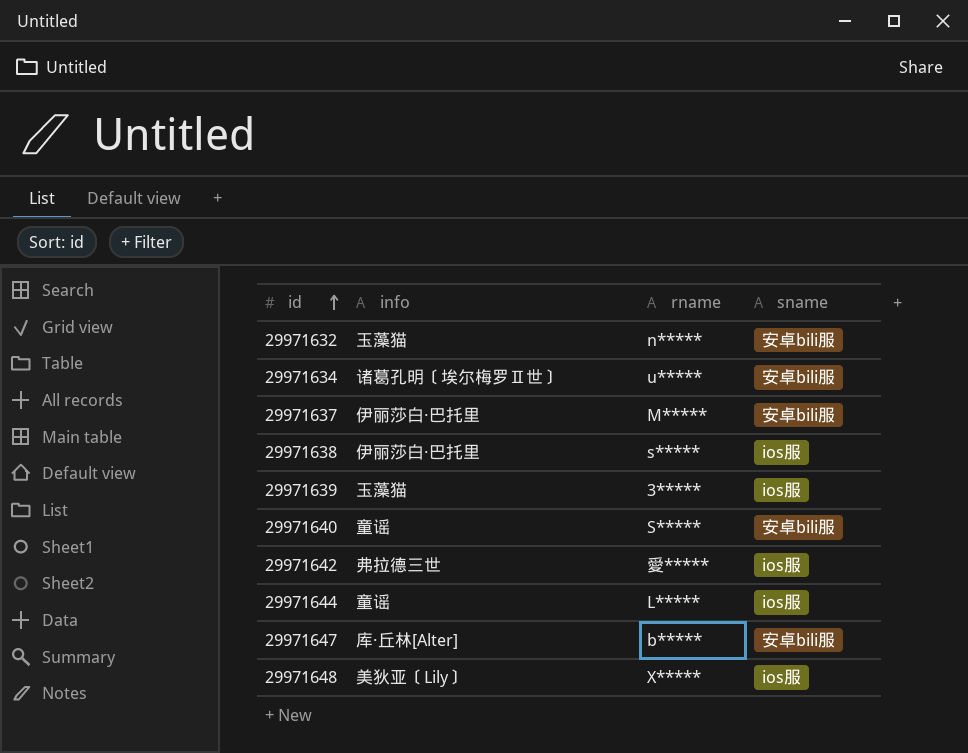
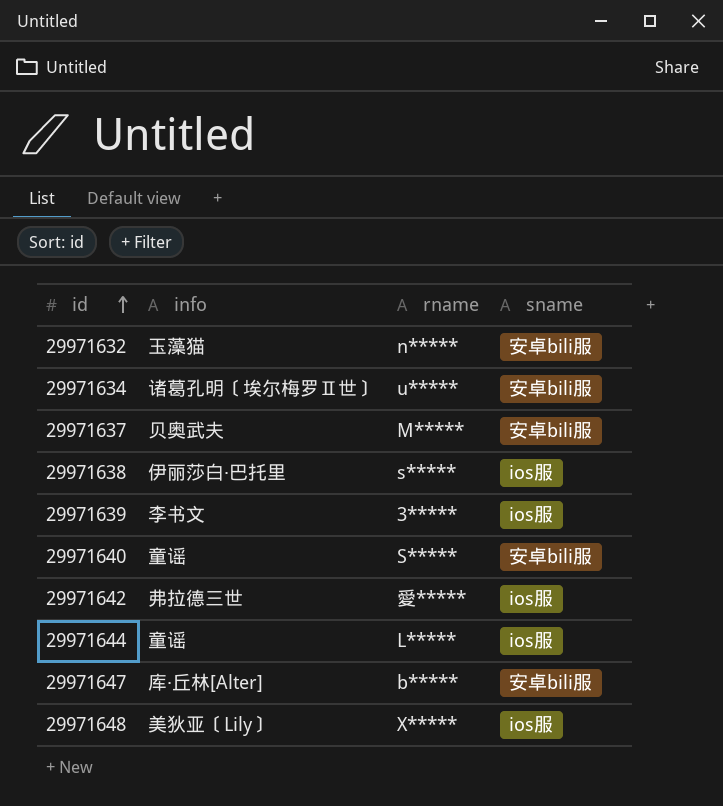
29971637 | info: 伊丽莎白·巴托里 -> 贝奥武夫
29971639 | info: 玉藻猫 -> 李书文

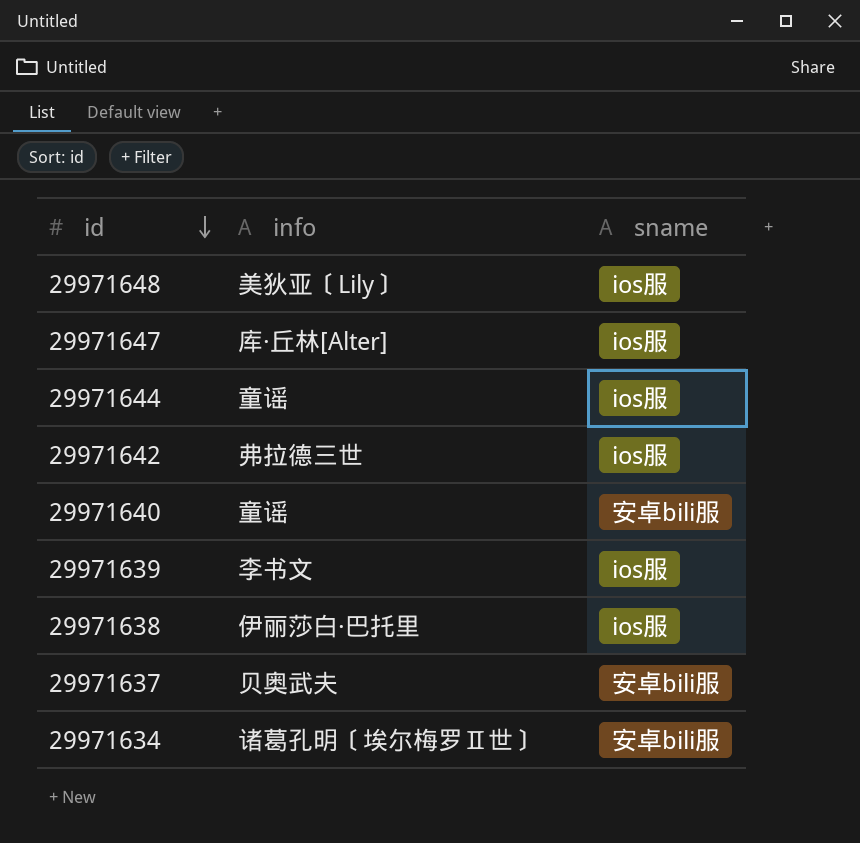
row order: id ascending -> id descending
column rname | position: 3 -> none
row 29971632: 玉藻猫 | n***** | 安卓bili服 -> none
29971647 | sname: 安卓bili服 -> ios服

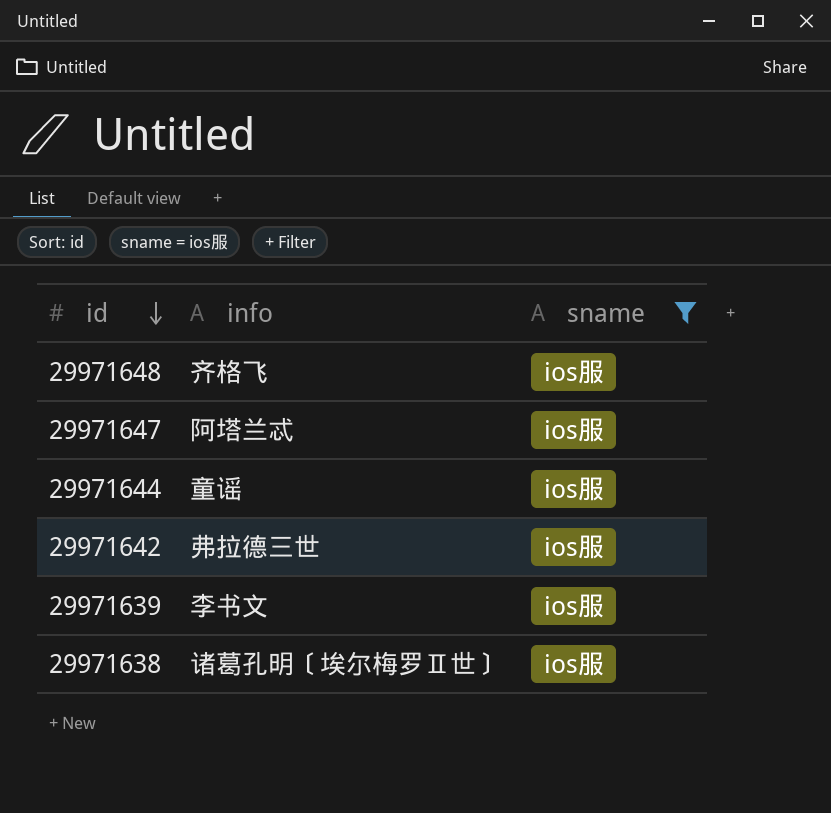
filter: none -> sname = ios服
29971648 | info: 美狄亚〔Lily〕 -> 齐格飞
29971647 | info: 库·丘林[Alter] -> 阿塔兰忒
29971638 | info: 伊丽莎白·巴托里 -> 诸葛孔明〔埃尔梅罗Ⅱ世〕

